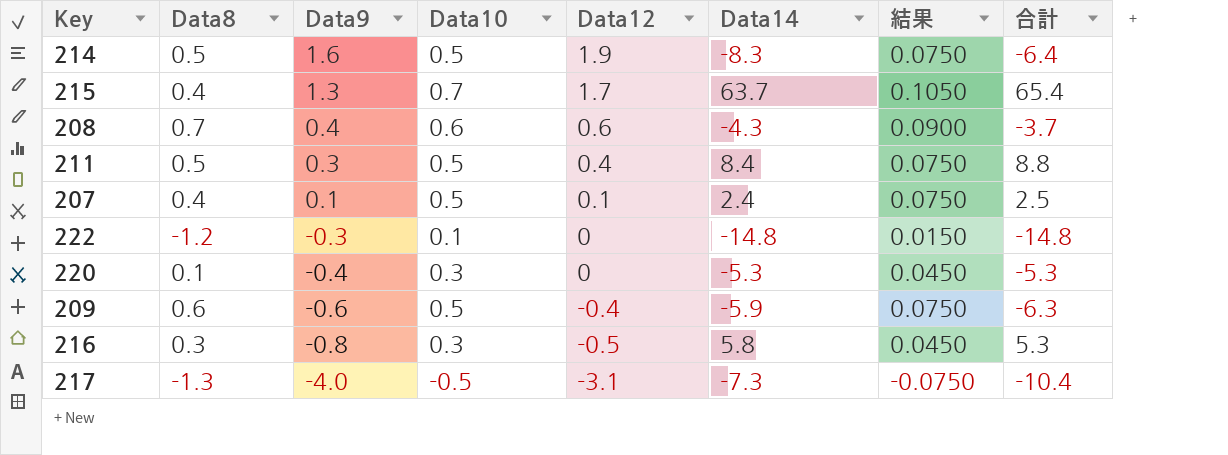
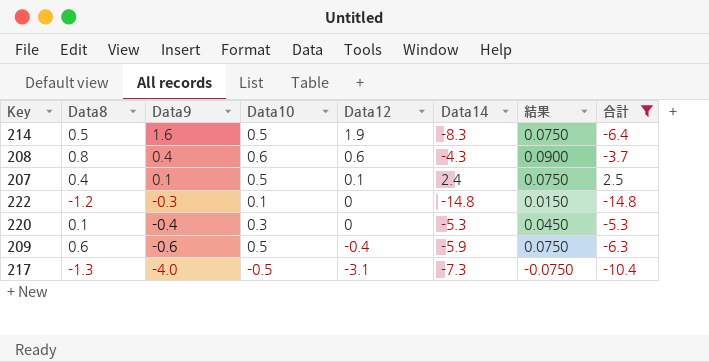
filter: none -> 合計 <= 2.5
208 | Data8: 0.7 -> 0.8

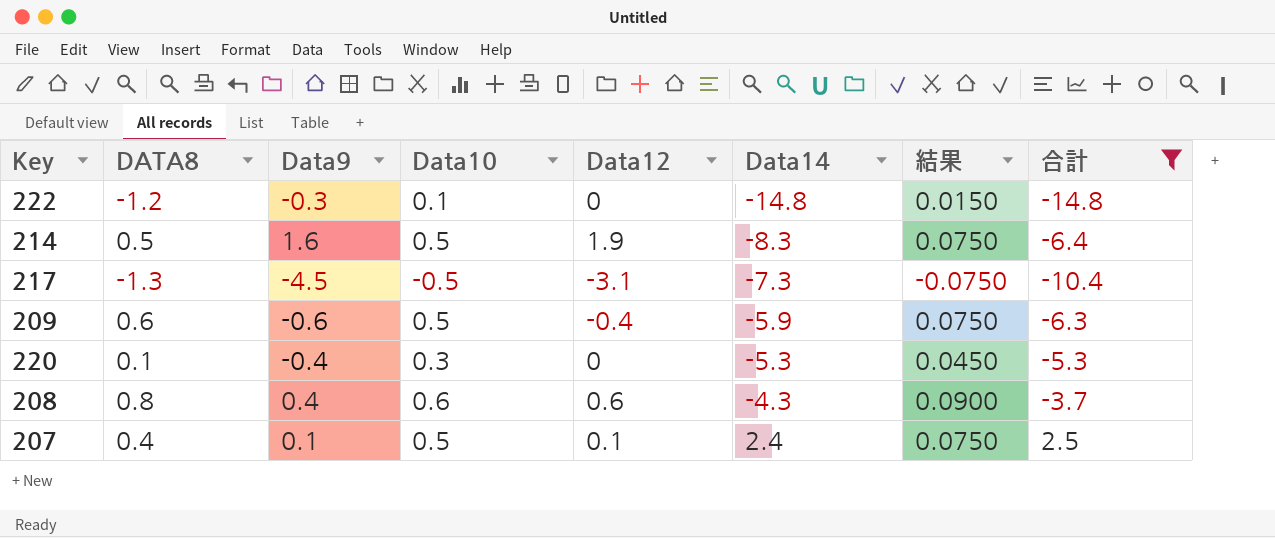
row order: Data9 descending -> Data14 ascending
column name: Data8 -> DATA8
217 | Data9: -4.0 -> -4.5

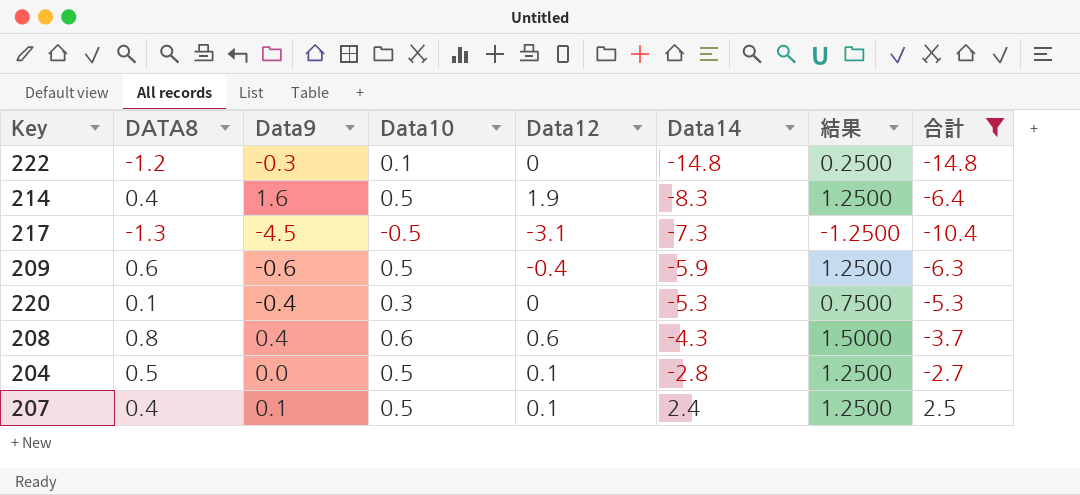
column 結果 | formula: [Data10] * 0.15 -> [Data10] * 2.5
214 | DATA8: 0.5 -> 0.4
row 204: none -> 0.5 | 0.0 | 0.5 | 0.1 | -2.8 | 1.2500 | -2.7

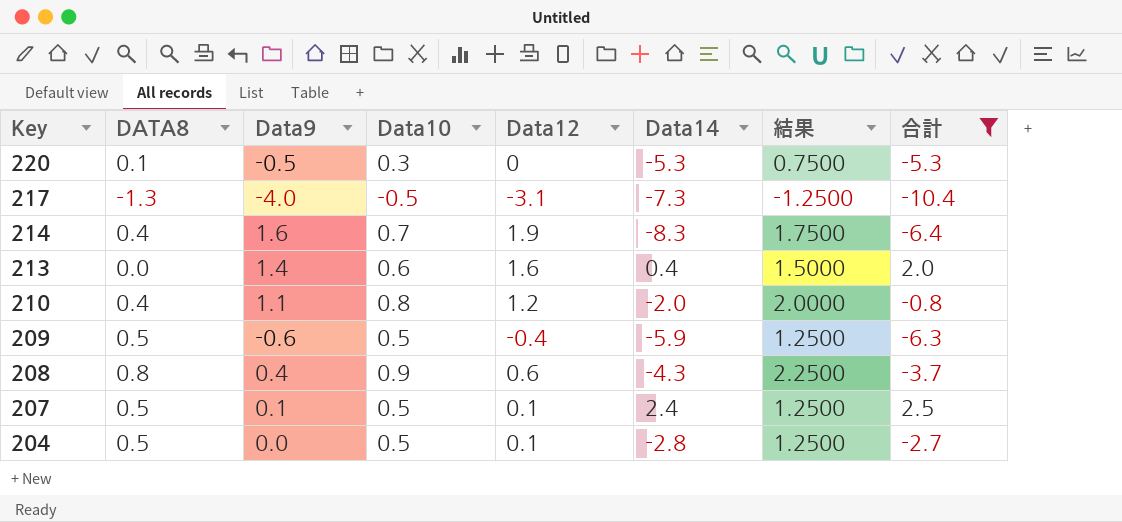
row order: Data14 ascending -> Key descending
row 222: -1.2 | -0.3 | 0.1 | 0 | -14.8 | 0.2500 | -14.8 -> none
220 | Data9: -0.4 -> -0.5
217 | Data9: -4.5 -> -4.0
214 | Data10: 0.5 -> 0.7
214 | 結果: 1.2500 -> 1.7500
row 213: none -> 0.0 | 1.4 | 0.6 | 1.6 | 0.4 | 1.5000 | 2.0
row 210: none -> 0.4 | 1.1 | 0.8 | 1.2 | -2.0 | 2.0000 | -0.8
209 | DATA8: 0.6 -> 0.5
208 | Data10: 0.6 -> 0.9
208 | 結果: 1.5000 -> 2.2500
207 | DATA8: 0.4 -> 0.5

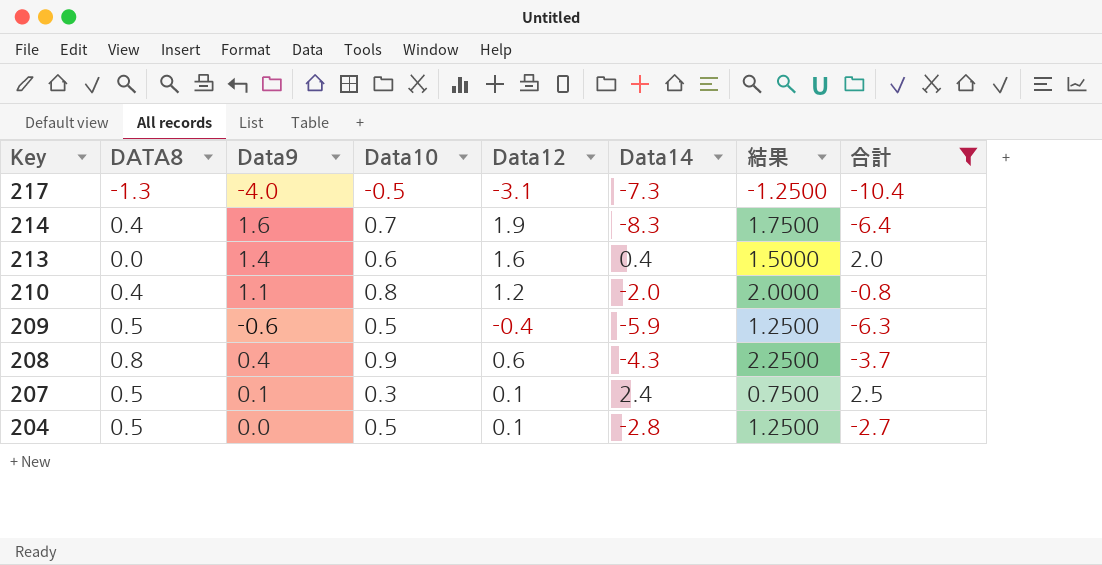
row 220: 0.1 | -0.5 | 0.3 | 0 | -5.3 | 0.7500 | -5.3 -> none
207 | Data10: 0.5 -> 0.3
207 | 結果: 1.2500 -> 0.7500

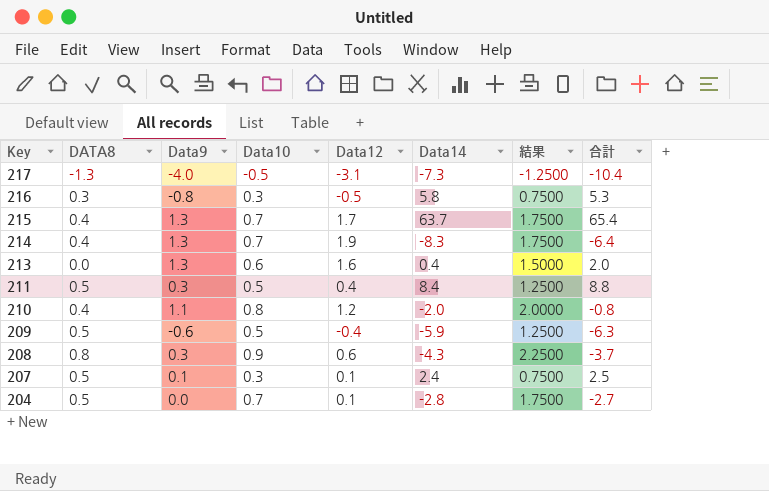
filter: 合計 <= 2.5 -> none
214 | Data9: 1.6 -> 1.3
213 | Data9: 1.4 -> 1.3
208 | Data9: 0.4 -> 0.3
204 | Data10: 0.5 -> 0.7
204 | 結果: 1.2500 -> 1.7500

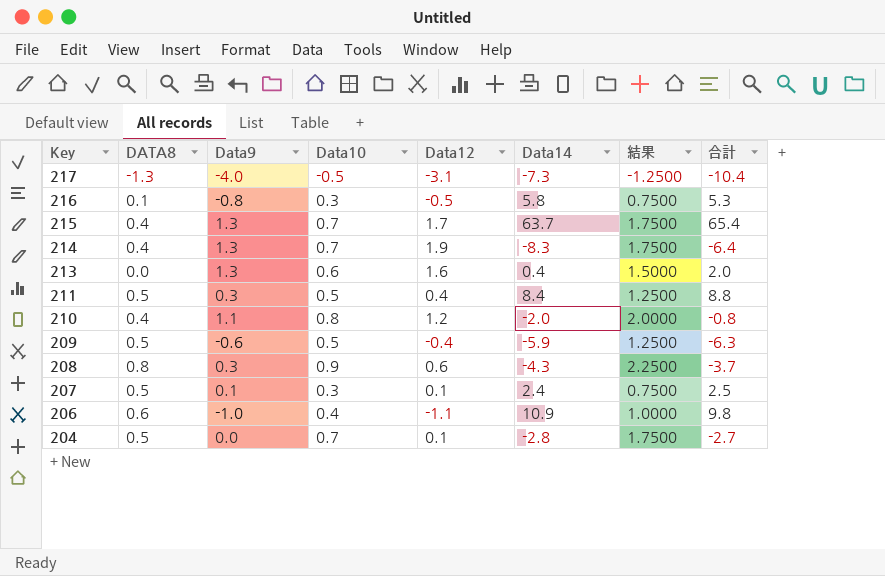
216 | DATA8: 0.3 -> 0.1
row 206: none -> 0.6 | -1.0 | 0.4 | -1.1 | 10.9 | 1.0000 | 9.8

